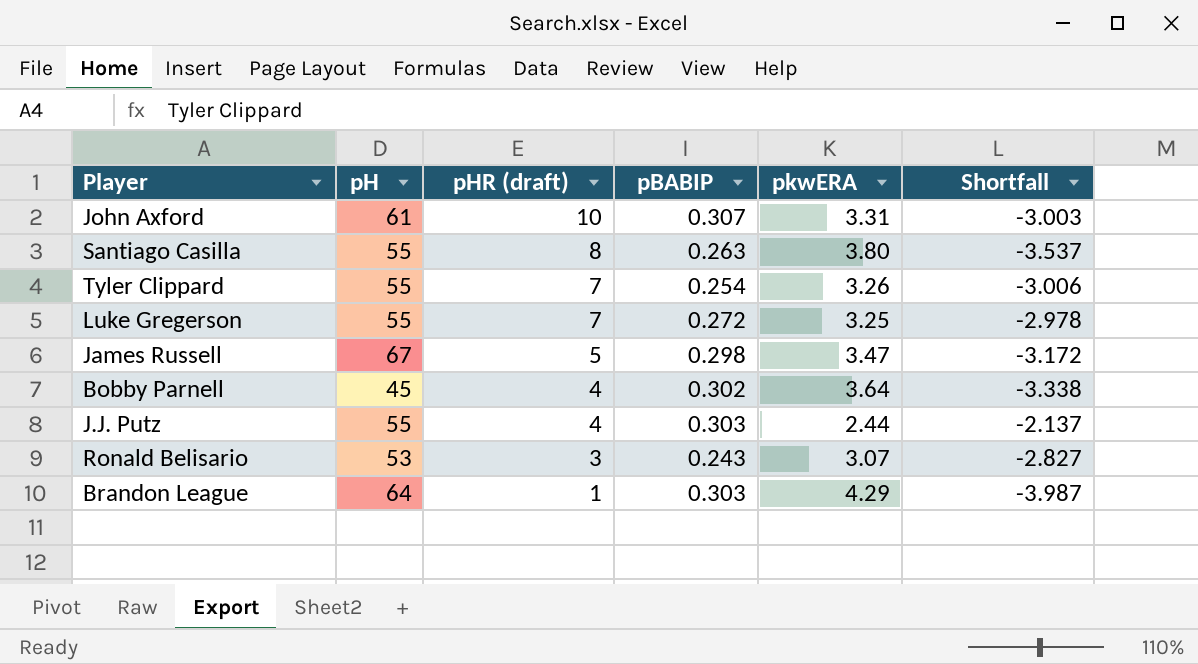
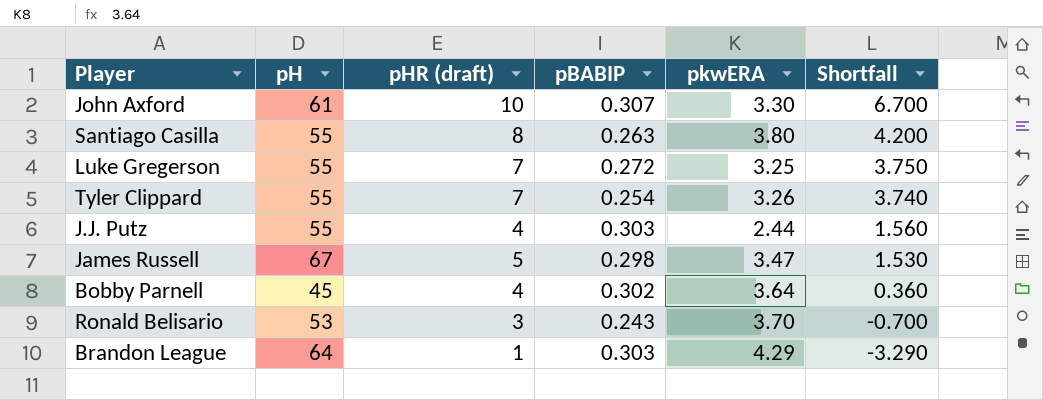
row order: pHR (draft) descending -> Shortfall descending
column Shortfall | formula: [pBABIP] - [pkwERA] -> [pHR (draft)] - [pkwERA]
John Axford | pkwERA: 3.31 -> 3.30
Ronald Belisario | pkwERA: 3.07 -> 3.70

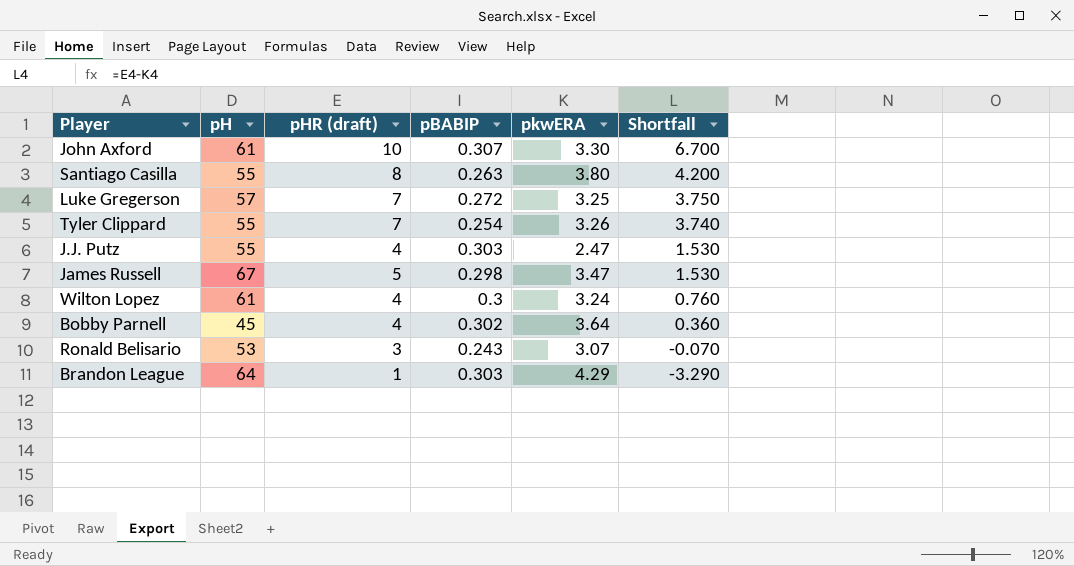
Luke Gregerson | pH: 55 -> 57
J.J. Putz | pkwERA: 2.44 -> 2.47
J.J. Putz | Shortfall: 1.560 -> 1.530
row Wilton Lopez: none -> 61 | 4 | 0.3 | 3.24 | 0.760
Ronald Belisario | pkwERA: 3.70 -> 3.07
Ronald Belisario | Shortfall: -0.700 -> -0.070

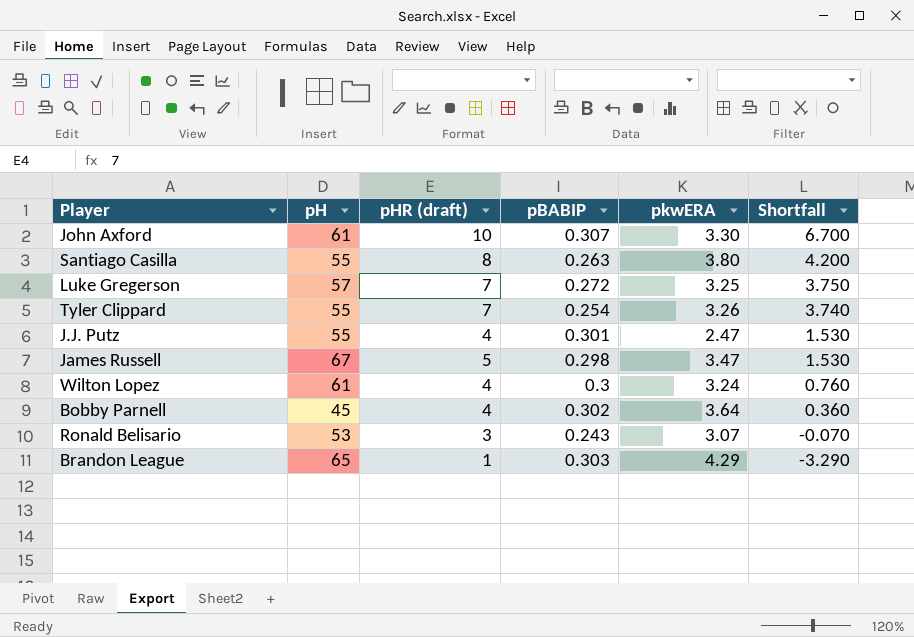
J.J. Putz | pBABIP: 0.303 -> 0.301
Brandon League | pH: 64 -> 65

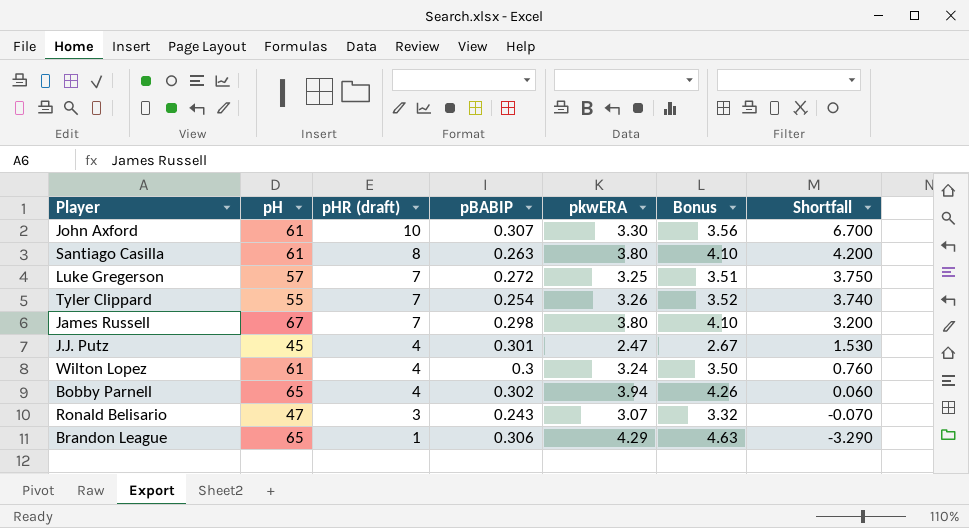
row order: Shortfall descending -> pHR (draft) descending
column Bonus | formula: none -> [pkwERA] * 1.08
Santiago Casilla | pH: 55 -> 61
James Russell | pHR (draft): 5 -> 7
James Russell | pkwERA: 3.47 -> 3.80
James Russell | Shortfall: 1.530 -> 3.200
J.J. Putz | pH: 55 -> 45
Bobby Parnell | pH: 45 -> 65
Bobby Parnell | pkwERA: 3.64 -> 3.94
Bobby Parnell | Shortfall: 0.360 -> 0.060
Ronald Belisario | pH: 53 -> 47
Brandon League | pBABIP: 0.303 -> 0.306

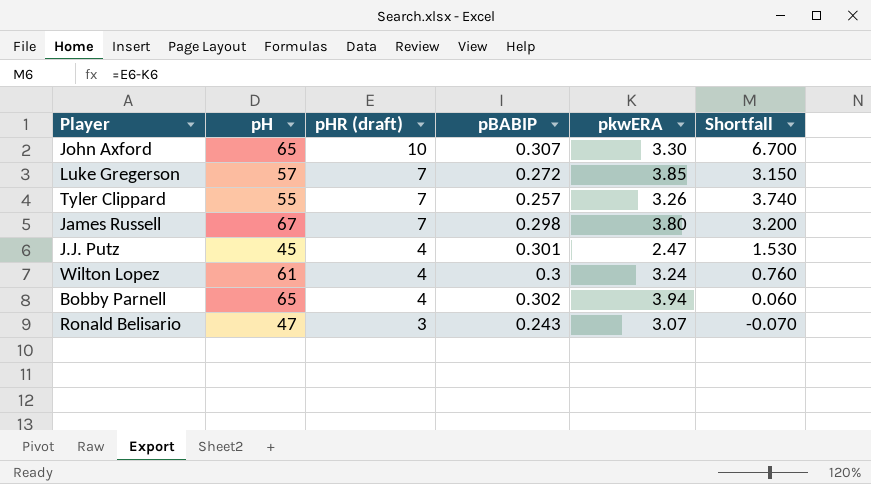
column Bonus | formula: [pkwERA] * 1.08 -> none
row Santiago Casilla: 61 | 8 | 0.263 | 3.80 | 4.10 | 4.200 -> none
row Brandon League: 65 | 1 | 0.306 | 4.29 | 4.63 | -3.290 -> none
John Axford | pH: 61 -> 65
Luke Gregerson | pkwERA: 3.25 -> 3.85
Luke Gregerson | Shortfall: 3.750 -> 3.150
Tyler Clippard | pBABIP: 0.254 -> 0.257

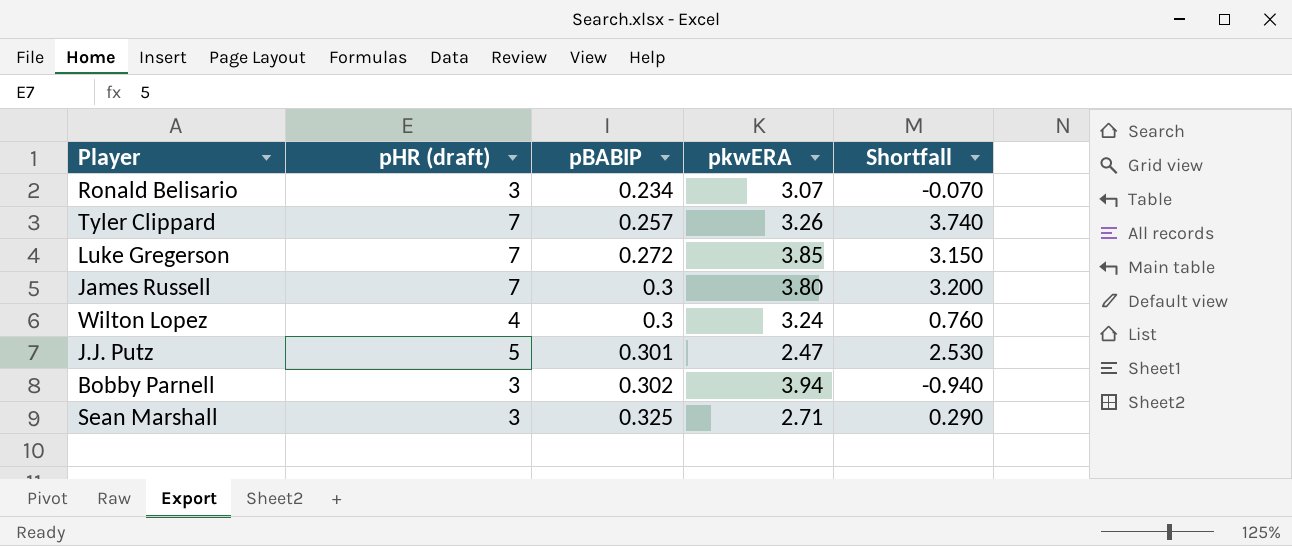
row order: pHR (draft) descending -> pBABIP ascending
column pH | position: 2 -> none
row John Axford: 65 | 10 | 0.307 | 3.30 | 6.700 -> none
Ronald Belisario | pBABIP: 0.243 -> 0.234
James Russell | pBABIP: 0.298 -> 0.3
J.J. Putz | pHR (draft): 4 -> 5
J.J. Putz | Shortfall: 1.530 -> 2.530
Bobby Parnell | pHR (draft): 4 -> 3
Bobby Parnell | Shortfall: 0.060 -> -0.940
row Sean Marshall: none -> 3 | 0.325 | 2.71 | 0.290

